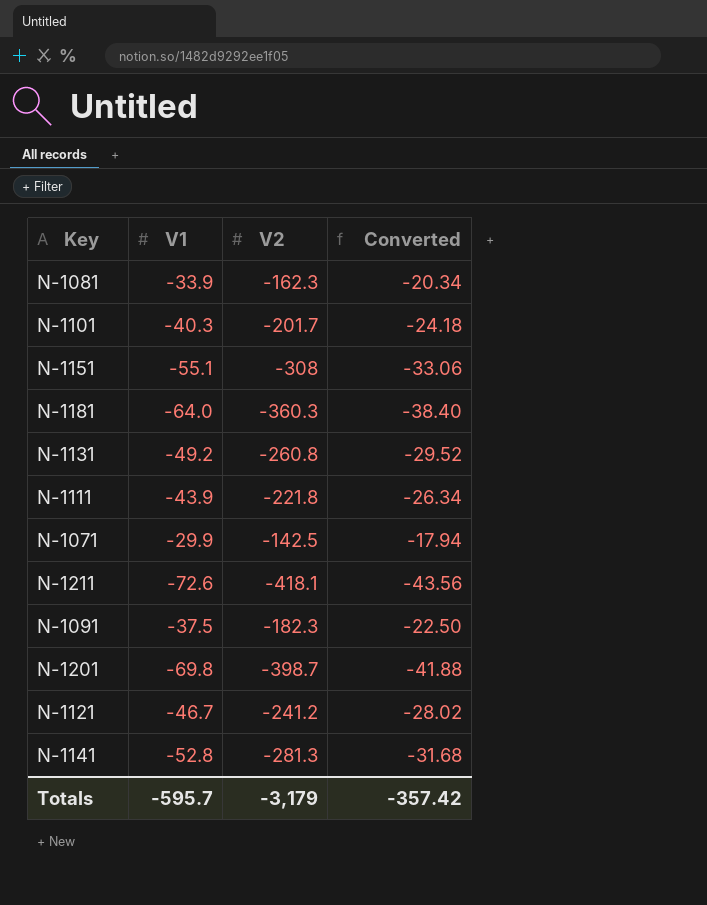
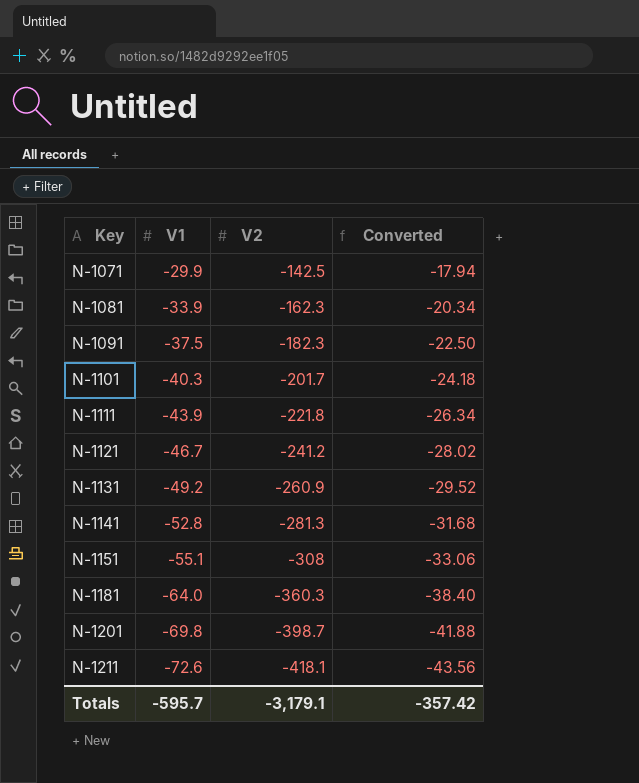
row order: none -> Key ascending
N-1131 | V2: -260.8 -> -260.9
Totals | V2: -3,179 -> -3,179.1

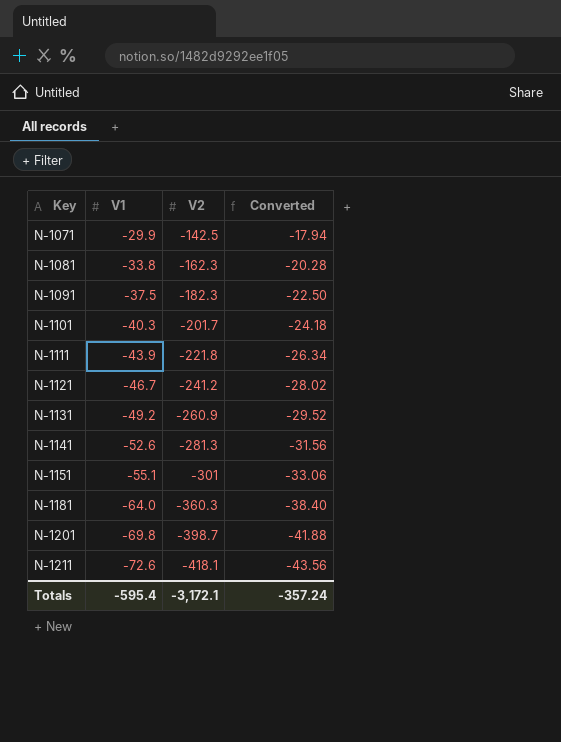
N-1081 | V1: -33.9 -> -33.8
N-1081 | Converted: -20.34 -> -20.28
N-1141 | V1: -52.8 -> -52.6
N-1141 | Converted: -31.68 -> -31.56
N-1151 | V2: -308 -> -301
Totals | V1: -595.7 -> -595.4
Totals | V2: -3,179.1 -> -3,172.1
Totals | Converted: -357.42 -> -357.24

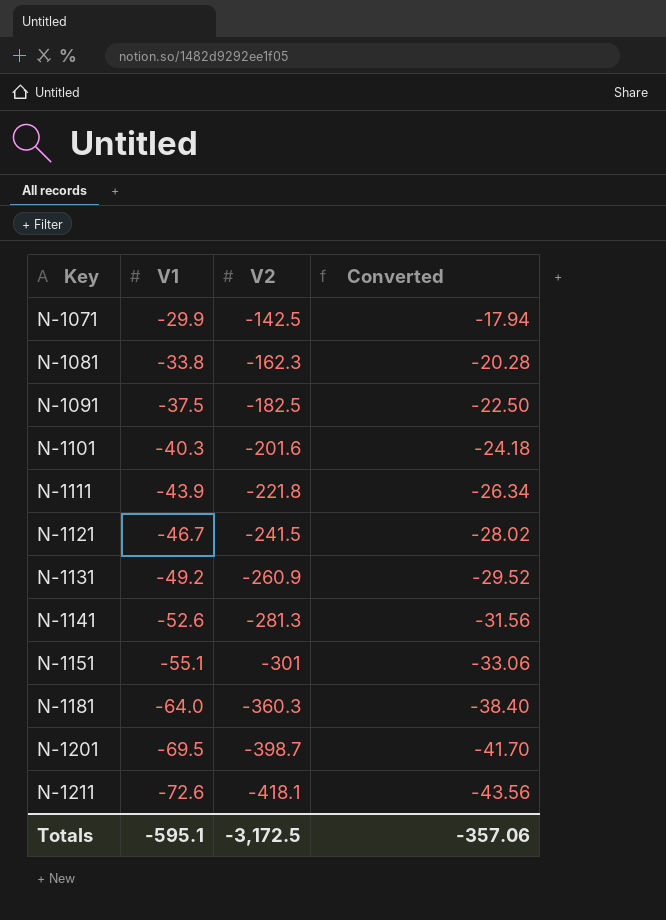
N-1091 | V2: -182.3 -> -182.5
N-1101 | V2: -201.7 -> -201.6
N-1121 | V2: -241.2 -> -241.5
N-1201 | V1: -69.8 -> -69.5
N-1201 | Converted: -41.88 -> -41.70
Totals | V1: -595.4 -> -595.1
Totals | V2: -3,172.1 -> -3,172.5
Totals | Converted: -357.24 -> -357.06

